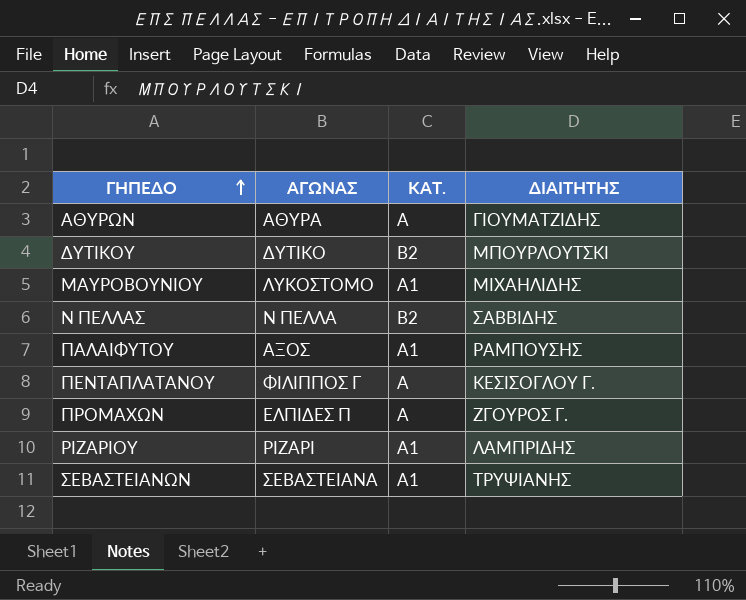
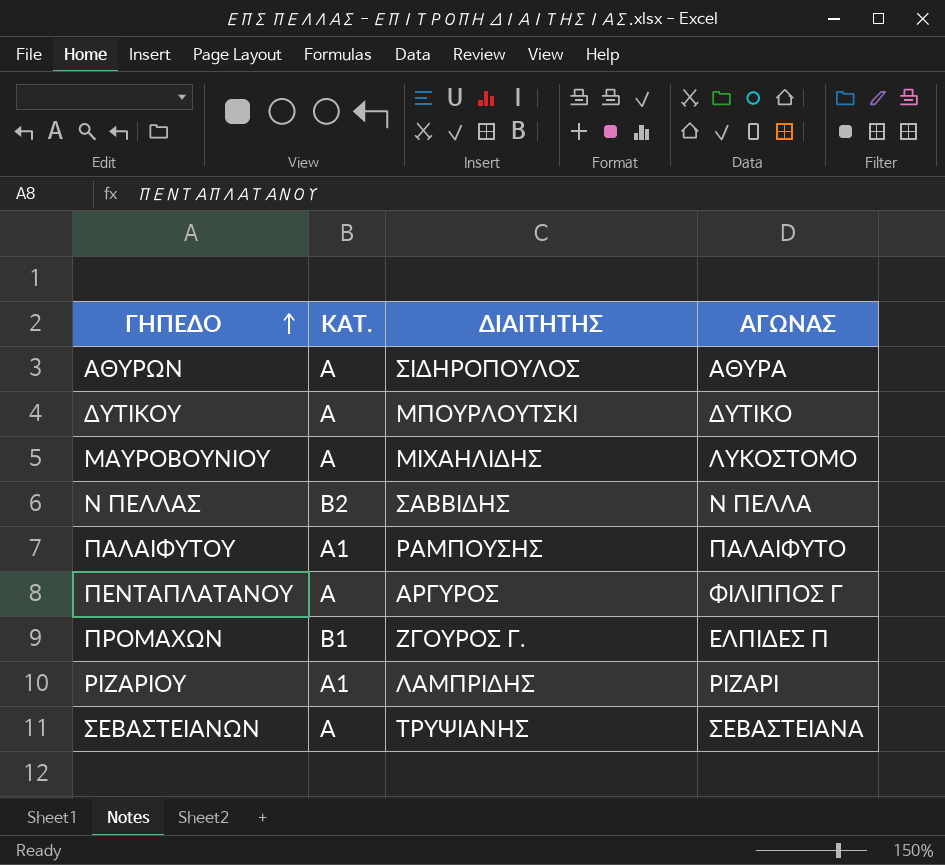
column ΑΓΩΝΑΣ | position: 2 -> 4
ΑΘΥΡΩΝ | ΔΙΑΙΤΗΤΗΣ: ΓΙΟΥΜΑΤΖΙΔΗΣ -> ΣΙΔΗΡΟΠΟΥΛΟΣ
ΔΥΤΙΚΟΥ | ΚΑΤ.: Β2 -> Α
ΜΑΥΡΟΒΟΥΝΙΟΥ | ΚΑΤ.: Α1 -> Α
ΠΑΛΑΙΦΥΤΟΥ | ΑΓΩΝΑΣ: ΑΞΟΣ -> ΠΑΛΑΙΦΥΤΟ
ΠΕΝΤΑΠΛΑΤΑΝΟΥ | ΔΙΑΙΤΗΤΗΣ: ΚΕΣΙΣΟΓΛΟΥ Γ. -> ΑΡΓΥΡΟΣ
ΠΡΟΜΑΧΩΝ | ΚΑΤ.: Α -> Β1
ΣΕΒΑΣΤΕΙΑΝΩΝ | ΚΑΤ.: Α1 -> Α

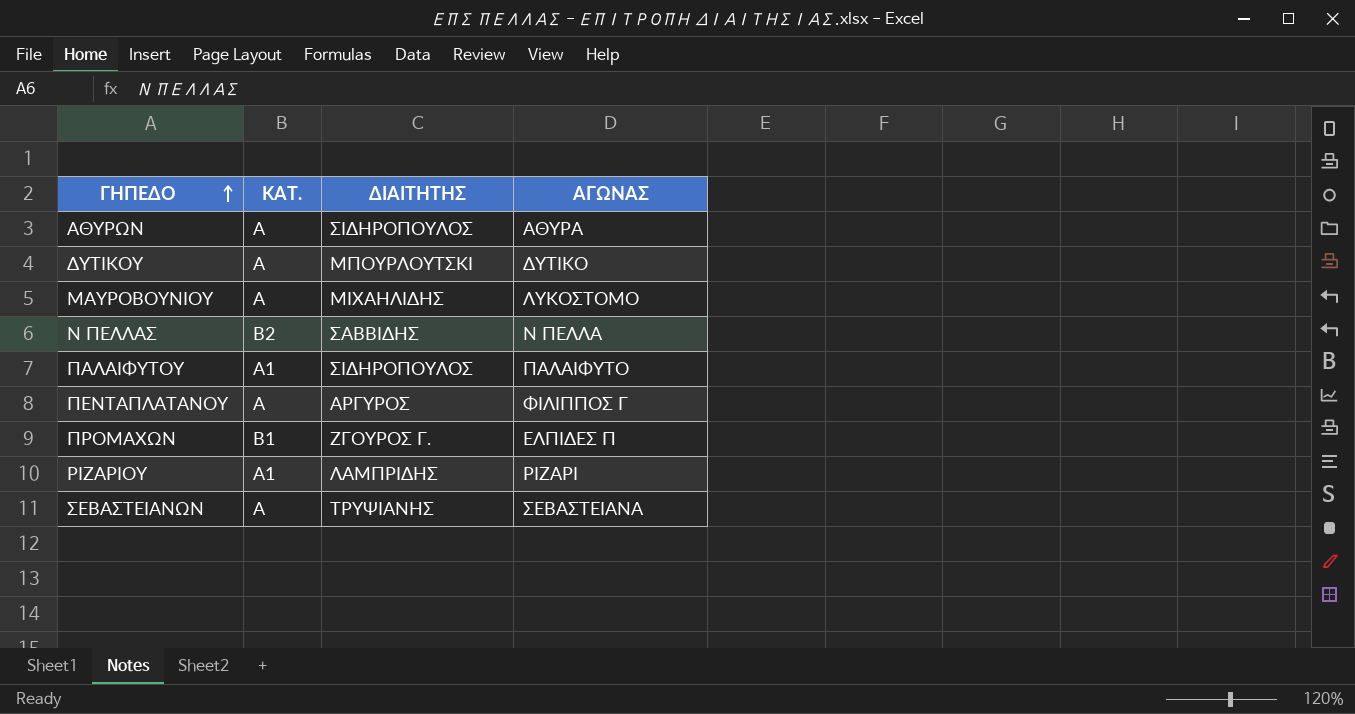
ΠΑΛΑΙΦΥΤΟΥ | ΔΙΑΙΤΗΤΗΣ: ΡΑΜΠΟΥΣΗΣ -> ΣΙΔΗΡΟΠΟΥΛΟΣ

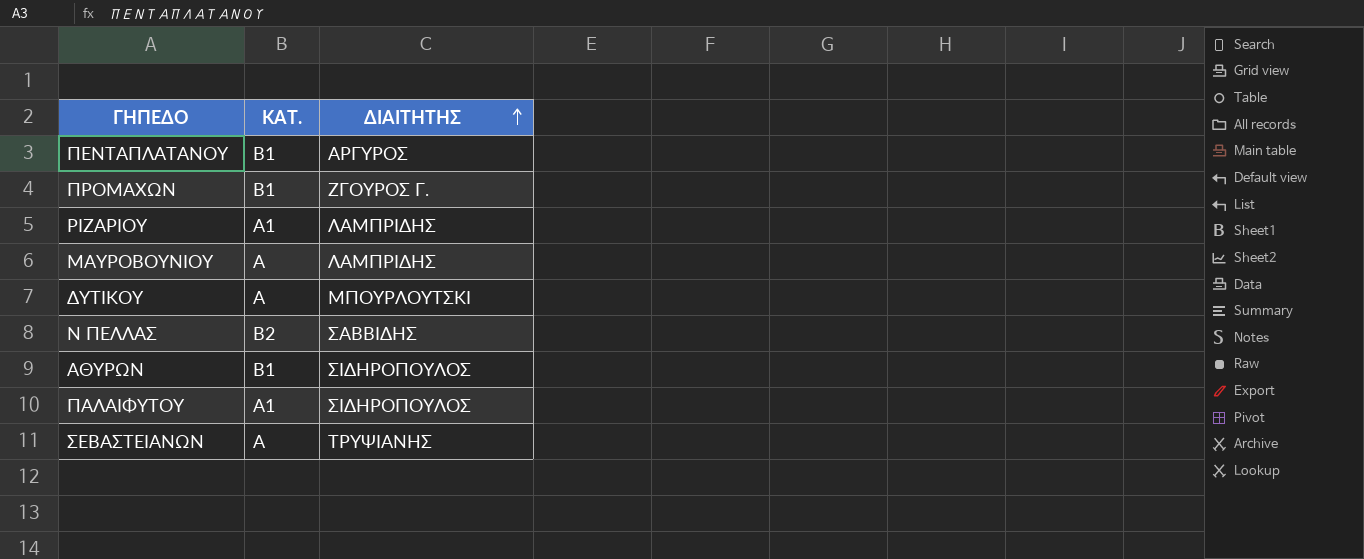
row order: ΓΗΠΕΔΟ ascending -> ΔΙΑΙΤΗΤΗΣ ascending
column ΑΓΩΝΑΣ | position: 4 -> none
ΠΕΝΤΑΠΛΑΤΑΝΟΥ | ΚΑΤ.: Α -> Β1
ΜΑΥΡΟΒΟΥΝΙΟΥ | ΔΙΑΙΤΗΤΗΣ: ΜΙΧΑΗΛΙΔΗΣ -> ΛΑΜΠΡΙΔΗΣ
ΑΘΥΡΩΝ | ΚΑΤ.: Α -> Β1

